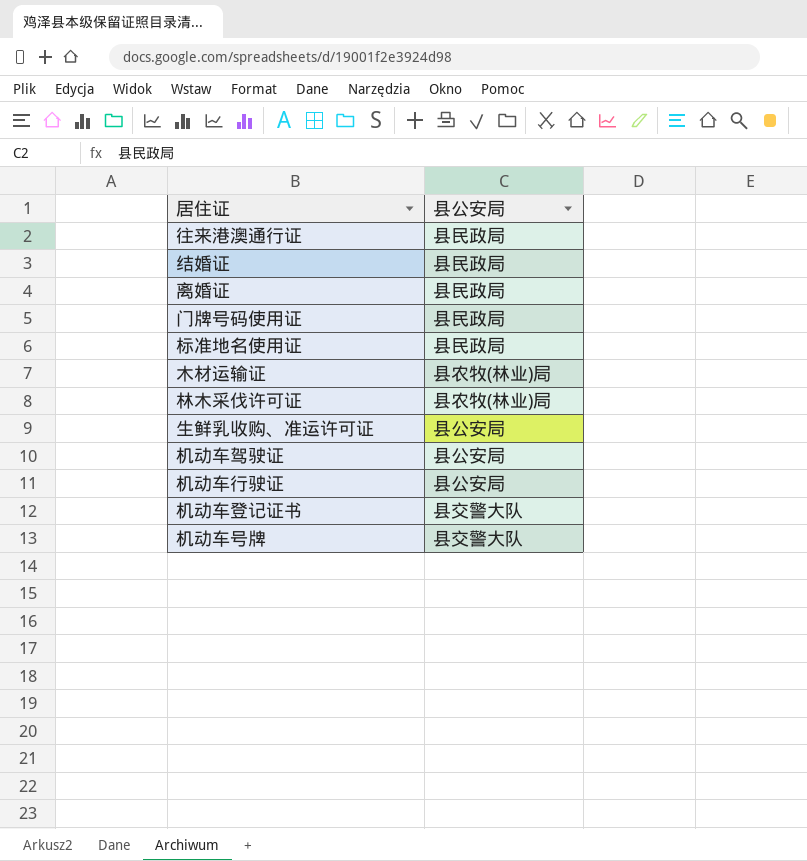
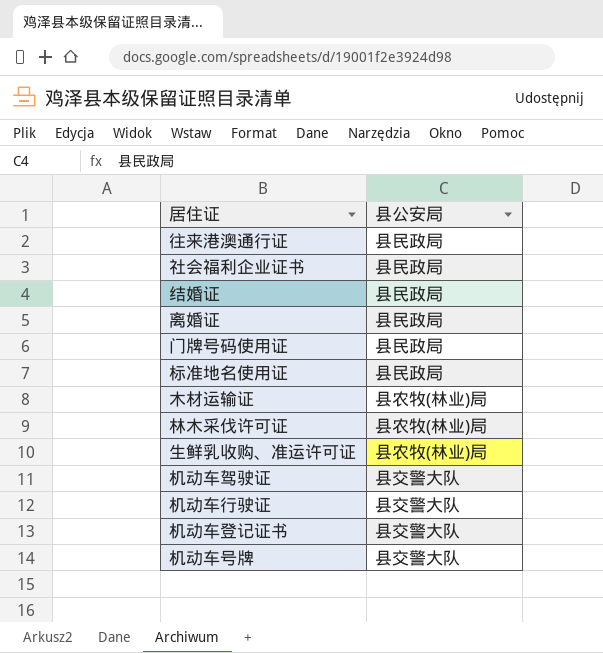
row 社会福利企业证书: none -> 县民政局
生鲜乳收购、准运许可证 | 县公安局: 县公安局 -> 县农牧(林业)局
机动车驾驶证 | 县公安局: 县公安局 -> 县交警大队
机动车行驶证 | 县公安局: 县公安局 -> 县交警大队

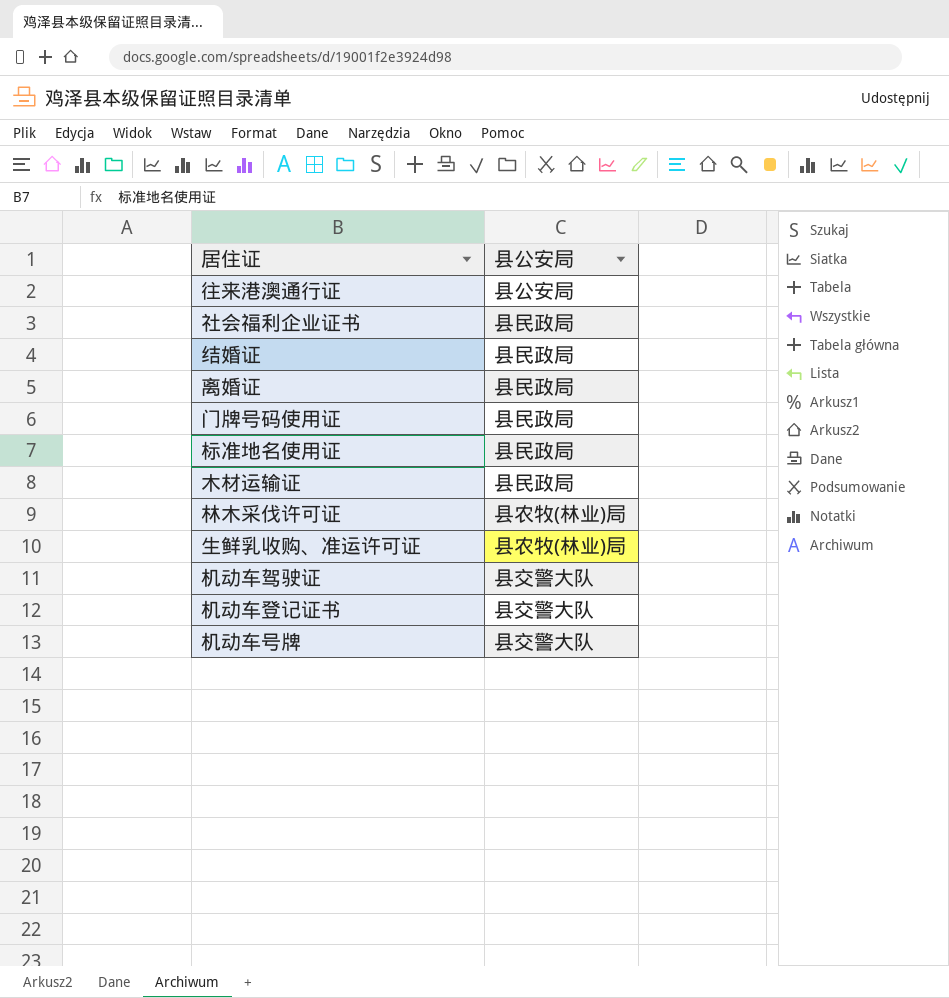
row 机动车行驶证: 县交警大队 -> none
往来港澳通行证 | 县公安局: 县民政局 -> 县公安局
木材运输证 | 县公安局: 县农牧(林业)局 -> 县民政局

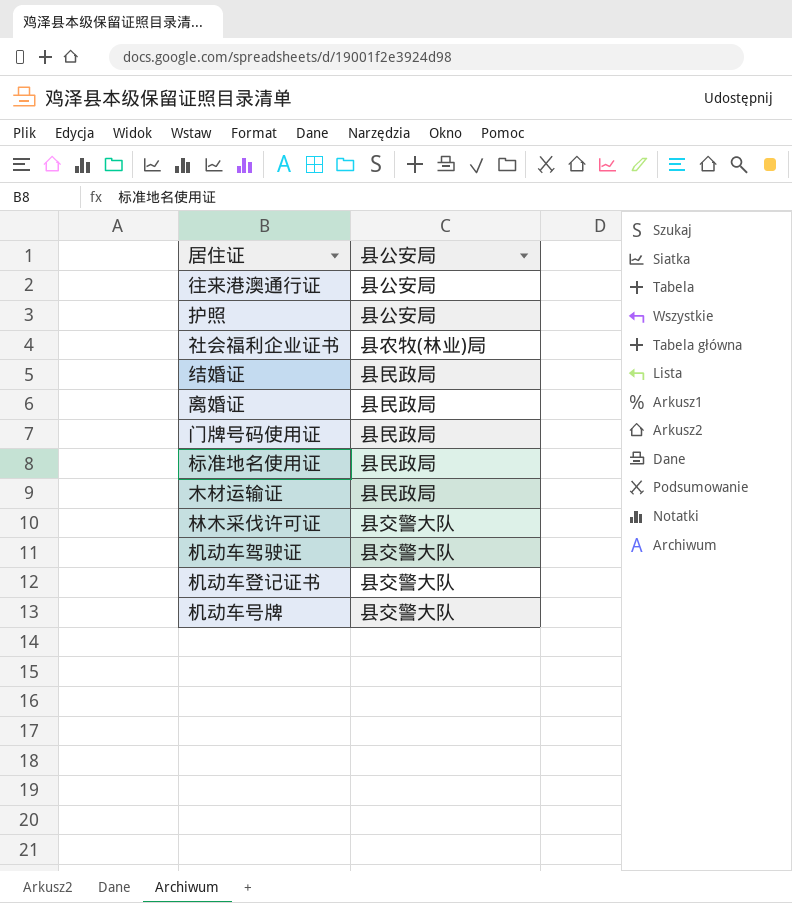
row 生鲜乳收购、准运许可证: 县农牧(林业)局 -> none
row 护照: none -> 县公安局
社会福利企业证书 | 县公安局: 县民政局 -> 县农牧(林业)局
林木采伐许可证 | 县公安局: 县农牧(林业)局 -> 县交警大队

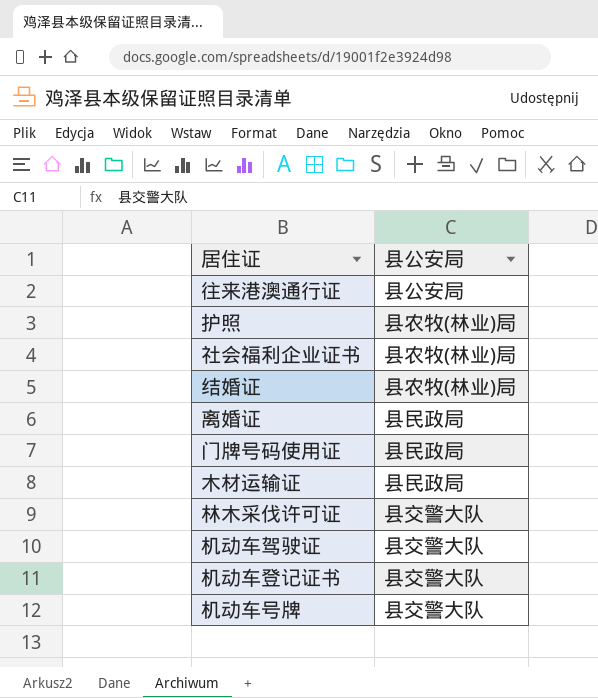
row 标准地名使用证: 县民政局 -> none
护照 | 县公安局: 县公安局 -> 县农牧(林业)局
结婚证 | 县公安局: 县民政局 -> 县农牧(林业)局

